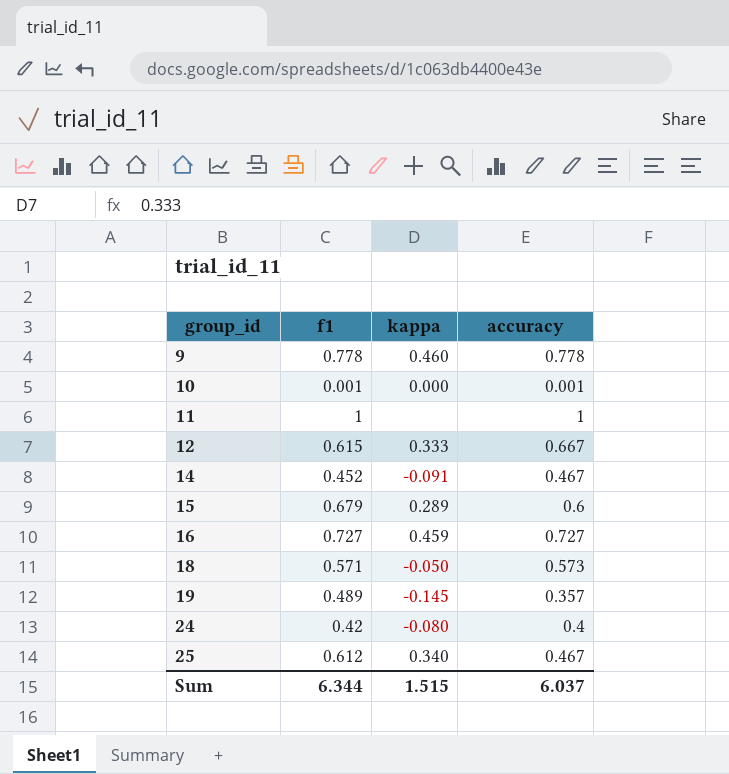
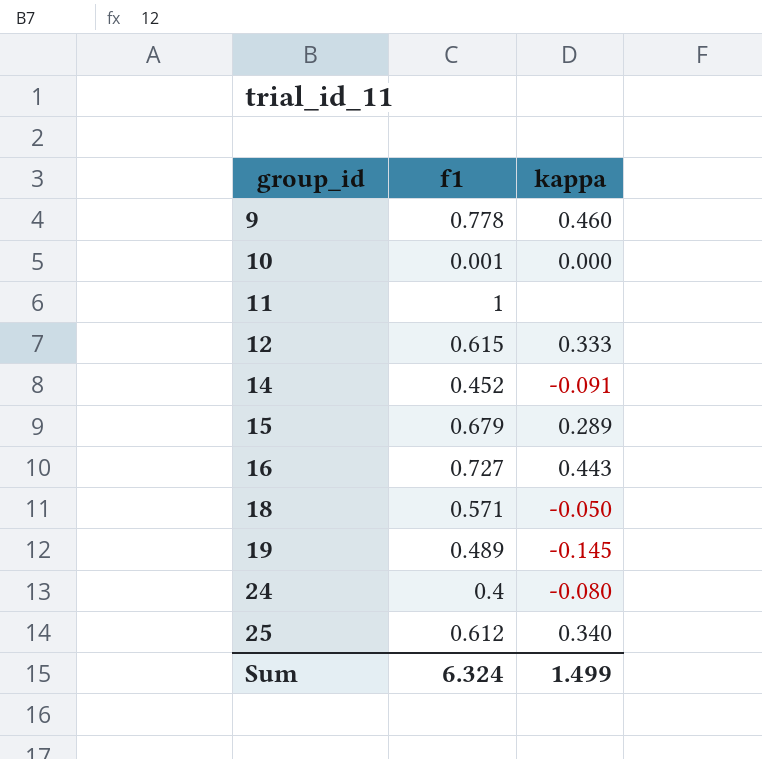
column accuracy | position: 4 -> none
16 | kappa: 0.459 -> 0.443
24 | f1: 0.42 -> 0.4
Sum | f1: 6.344 -> 6.324
Sum | kappa: 1.515 -> 1.499

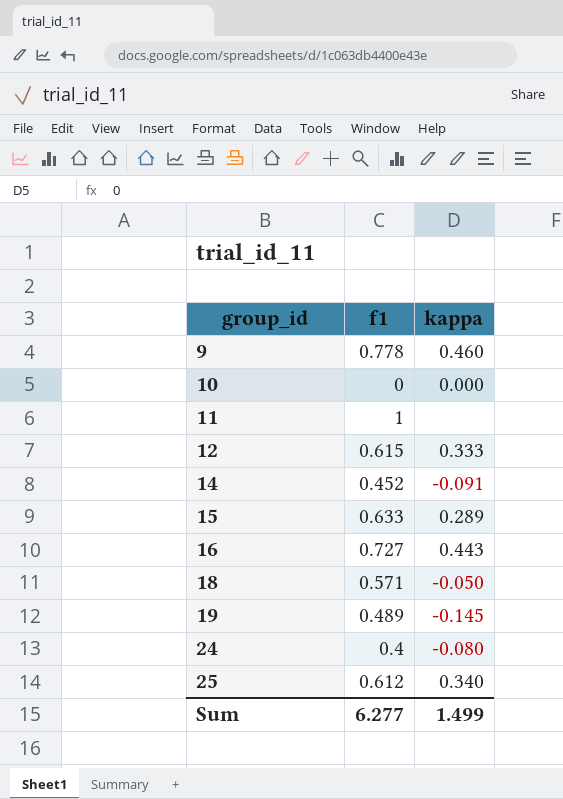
10 | f1: 0.001 -> 0
15 | f1: 0.679 -> 0.633
Sum | f1: 6.324 -> 6.277

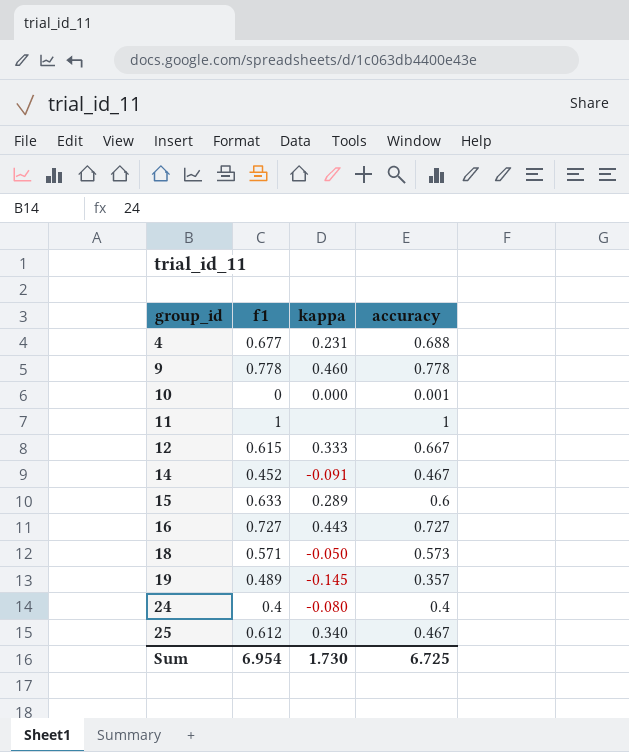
column accuracy | position: none -> 4
row 4: none -> 0.677 | 0.231 | 0.688
Sum | f1: 6.277 -> 6.954
Sum | kappa: 1.499 -> 1.730

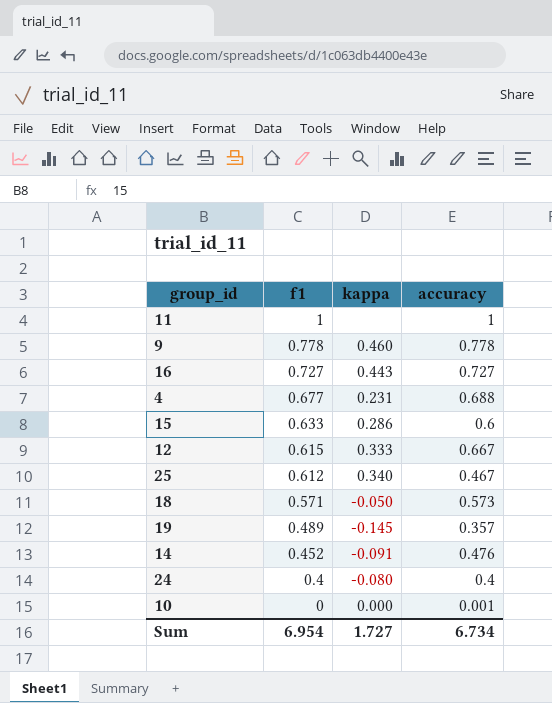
row order: group_id ascending -> f1 descending
15 | kappa: 0.289 -> 0.286
14 | accuracy: 0.467 -> 0.476
Sum | kappa: 1.730 -> 1.727
Sum | accuracy: 6.725 -> 6.734

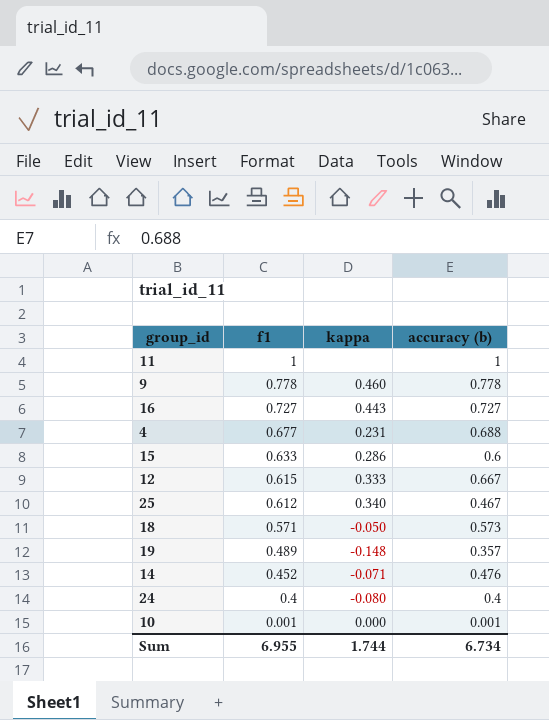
column name: accuracy -> accuracy (b)
19 | kappa: -0.145 -> -0.148
14 | kappa: -0.091 -> -0.071
10 | f1: 0 -> 0.001
Sum | f1: 6.954 -> 6.955
Sum | kappa: 1.727 -> 1.744

